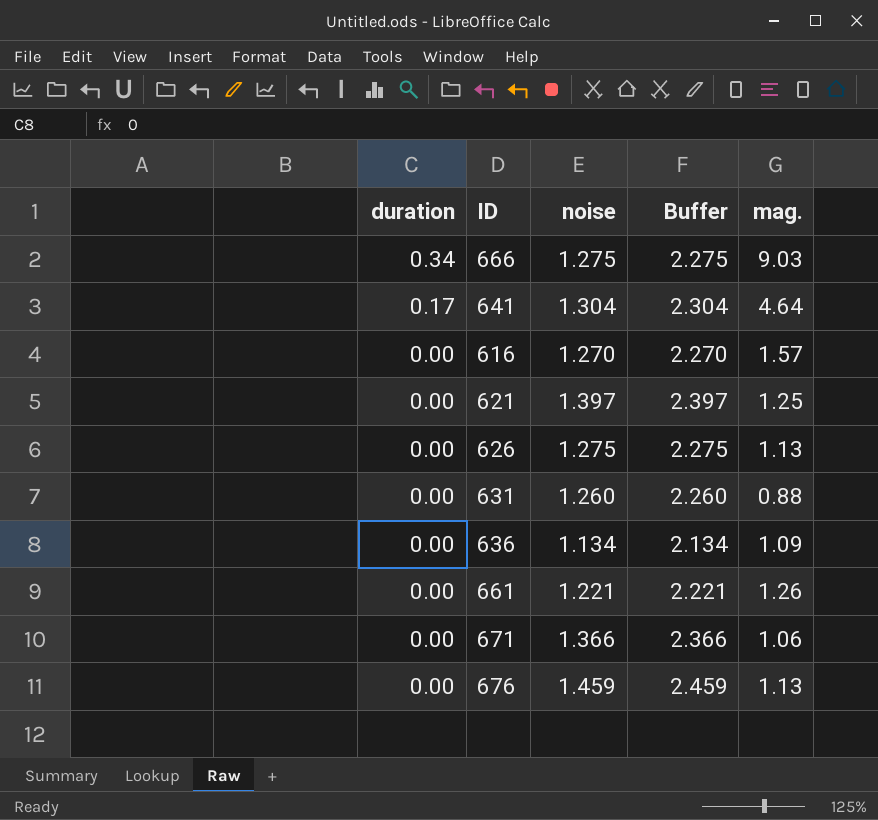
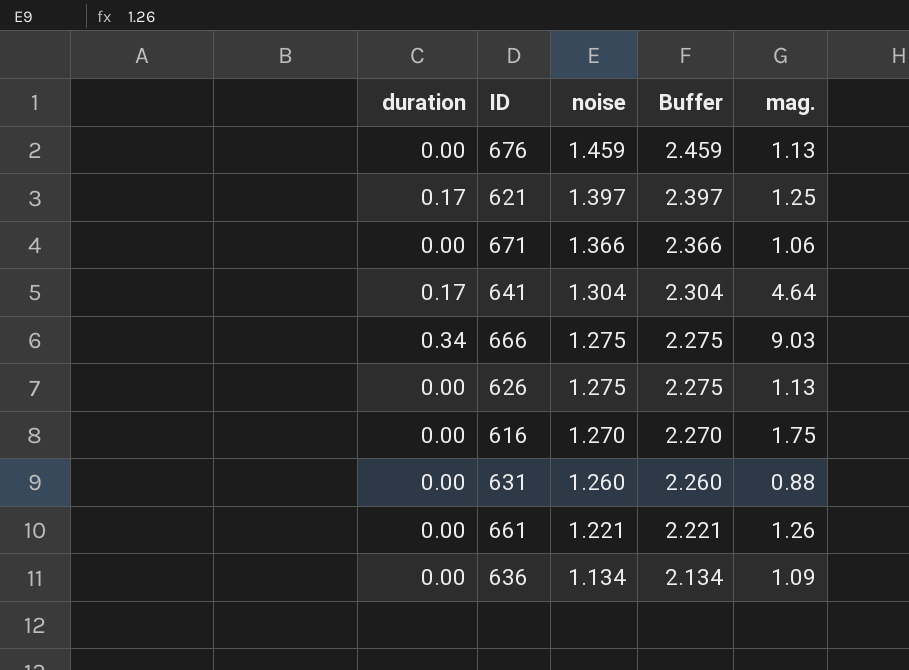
row order: duration descending -> noise descending
621 | duration: 0.00 -> 0.17
616 | mag.: 1.57 -> 1.75

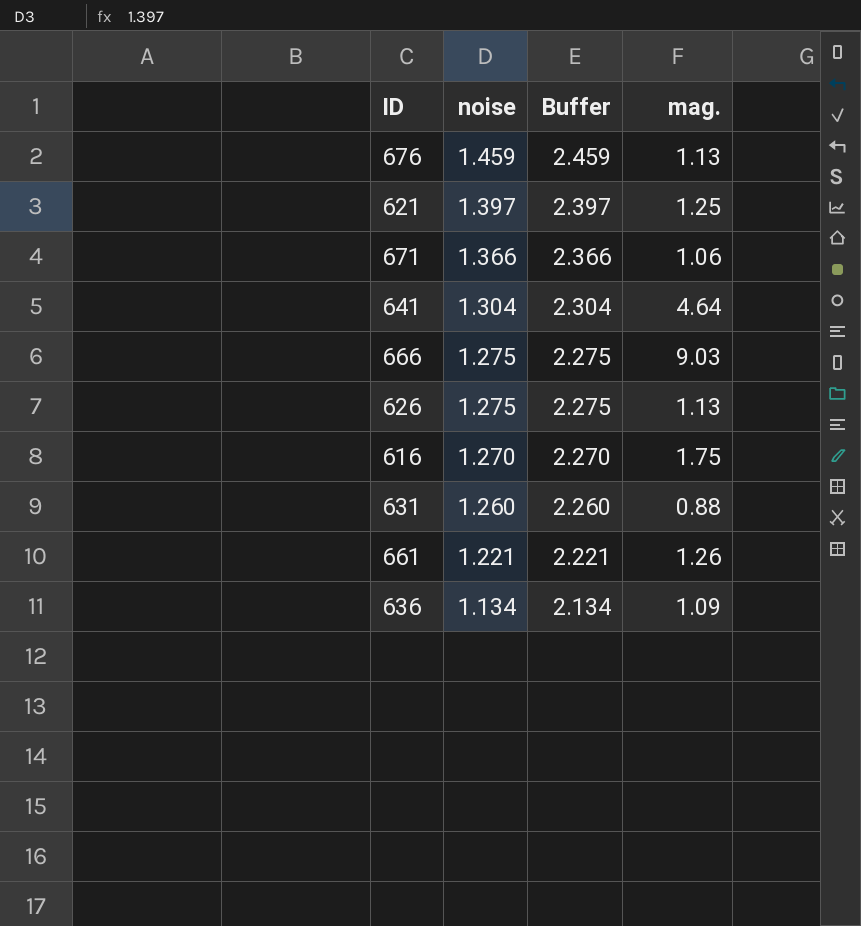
column duration | position: 1 -> none

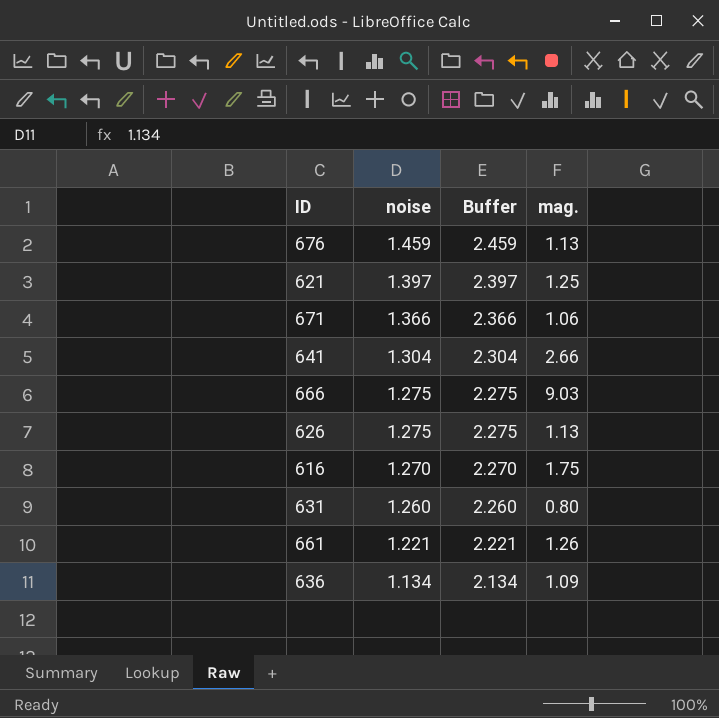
641 | mag.: 4.64 -> 2.66
631 | mag.: 0.88 -> 0.80

